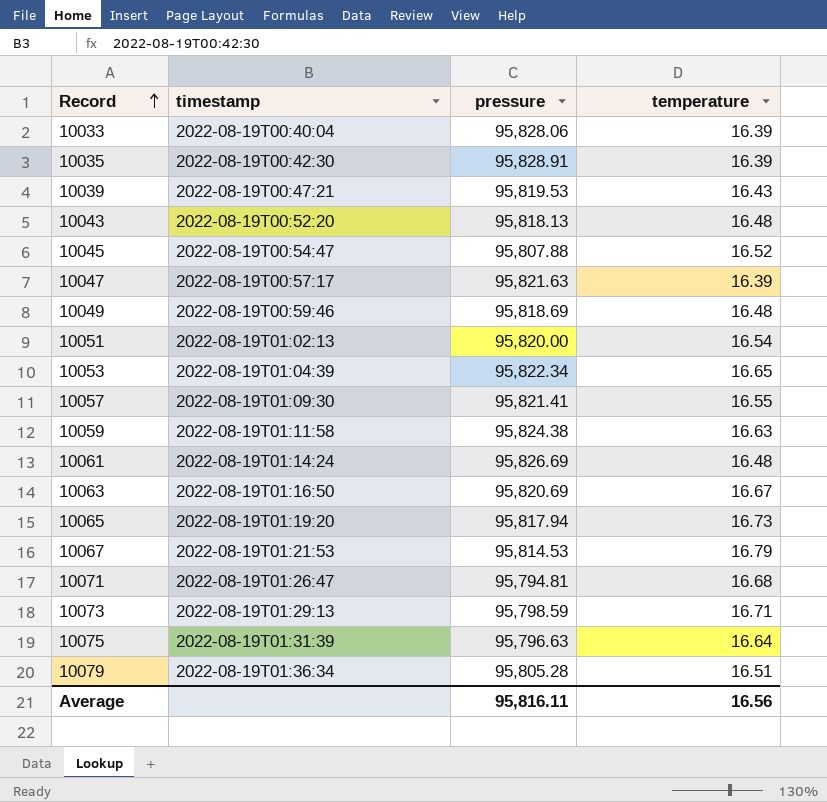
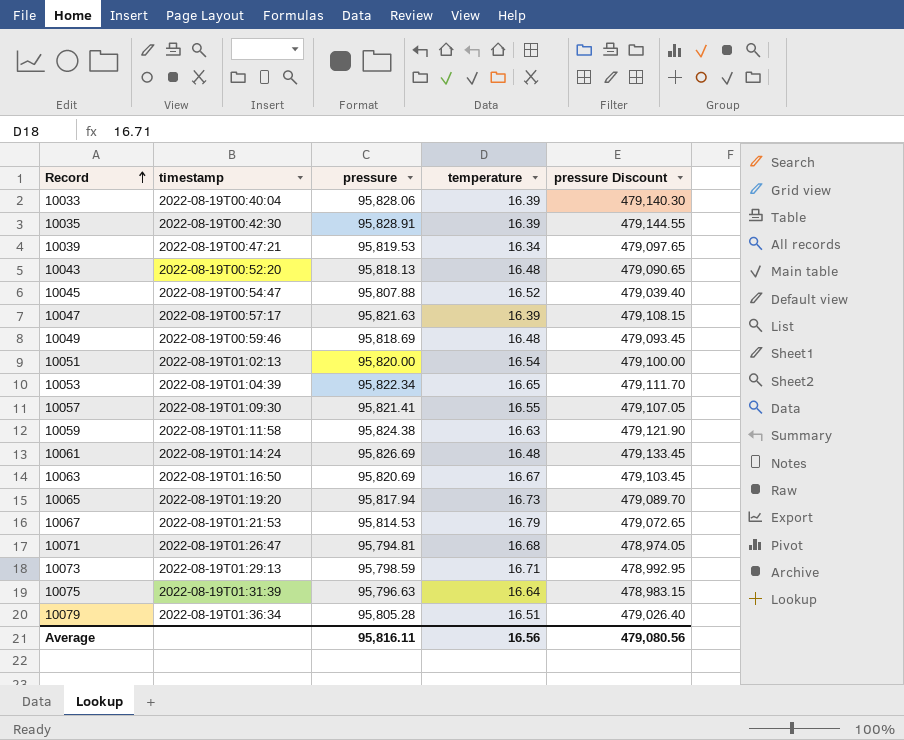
column pressure Discount | formula: none -> [pressure] * 5
10039 | temperature: 16.43 -> 16.34

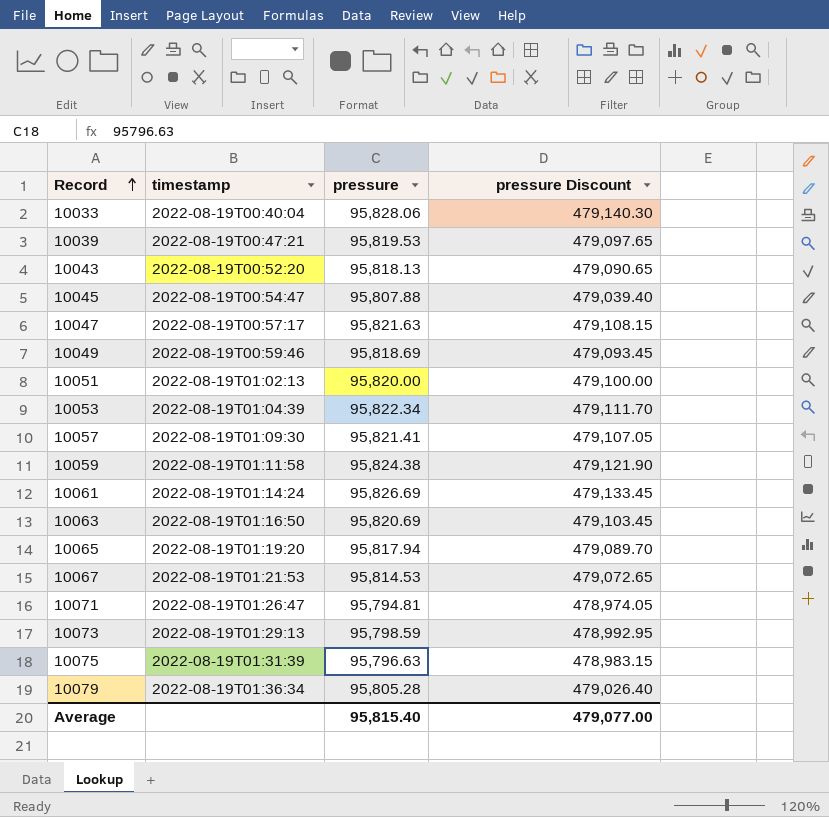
column temperature | position: 4 -> none
row 10035: 2022-08-19T00:42:30 | 95,828.91 | 16.39 | 479,144.55 -> none
Average | pressure: 95,816.11 -> 95,815.40
Average | pressure Discount: 479,080.56 -> 479,077.00

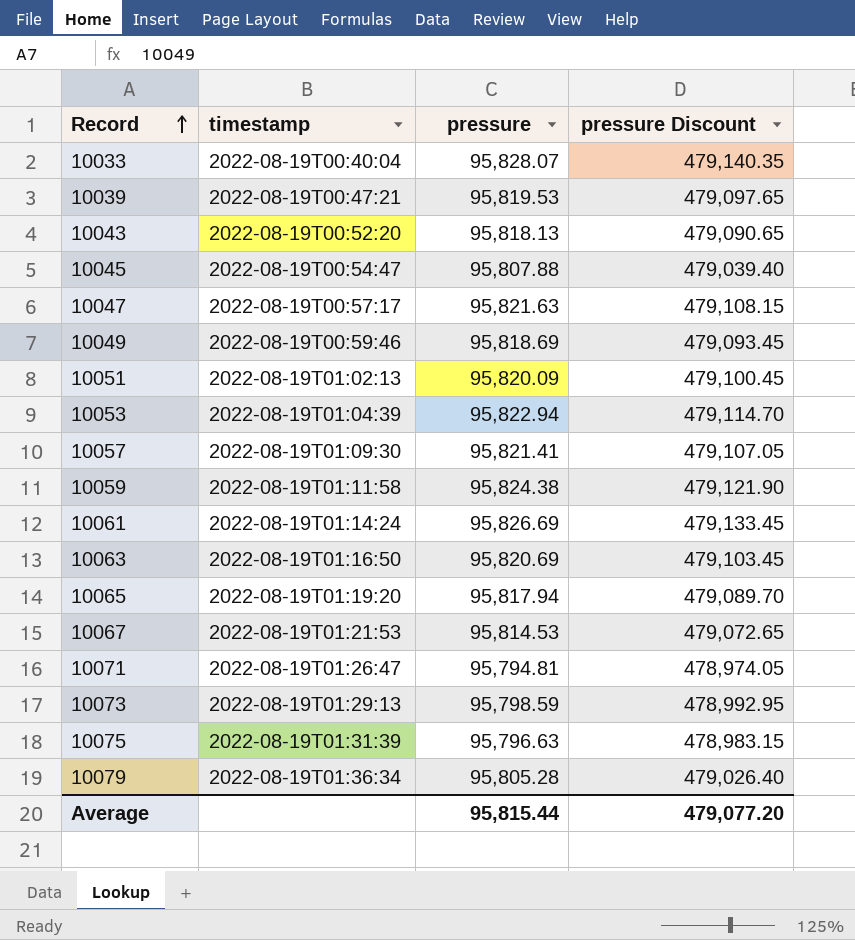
10033 | pressure: 95,828.06 -> 95,828.07
10033 | pressure Discount: 479,140.30 -> 479,140.35
10051 | pressure: 95,820.00 -> 95,820.09
10051 | pressure Discount: 479,100.00 -> 479,100.45
10053 | pressure: 95,822.34 -> 95,822.94
10053 | pressure Discount: 479,111.70 -> 479,114.70
Average | pressure: 95,815.40 -> 95,815.44
Average | pressure Discount: 479,077.00 -> 479,077.20

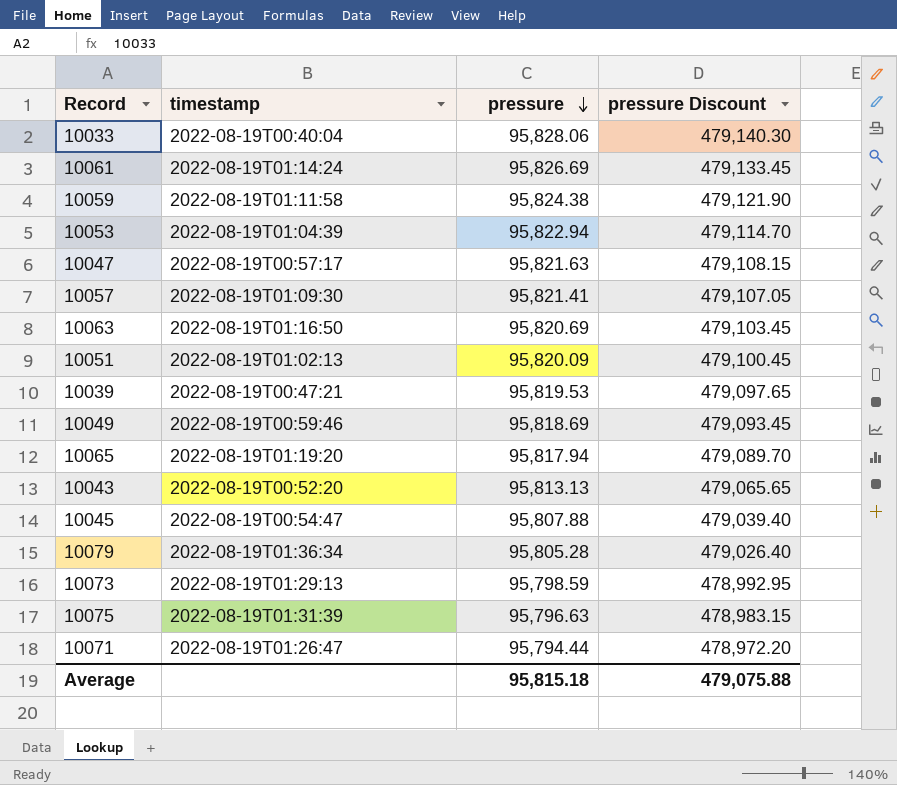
row order: Record ascending -> pressure descending
row 10067: 2022-08-19T01:21:53 | 95,814.53 | 479,072.65 -> none
10033 | pressure: 95,828.07 -> 95,828.06
10033 | pressure Discount: 479,140.35 -> 479,140.30
10043 | pressure: 95,818.13 -> 95,813.13
10043 | pressure Discount: 479,090.65 -> 479,065.65
10071 | pressure: 95,794.81 -> 95,794.44
10071 | pressure Discount: 478,974.05 -> 478,972.20
Average | pressure: 95,815.44 -> 95,815.18
Average | pressure Discount: 479,077.20 -> 479,075.88

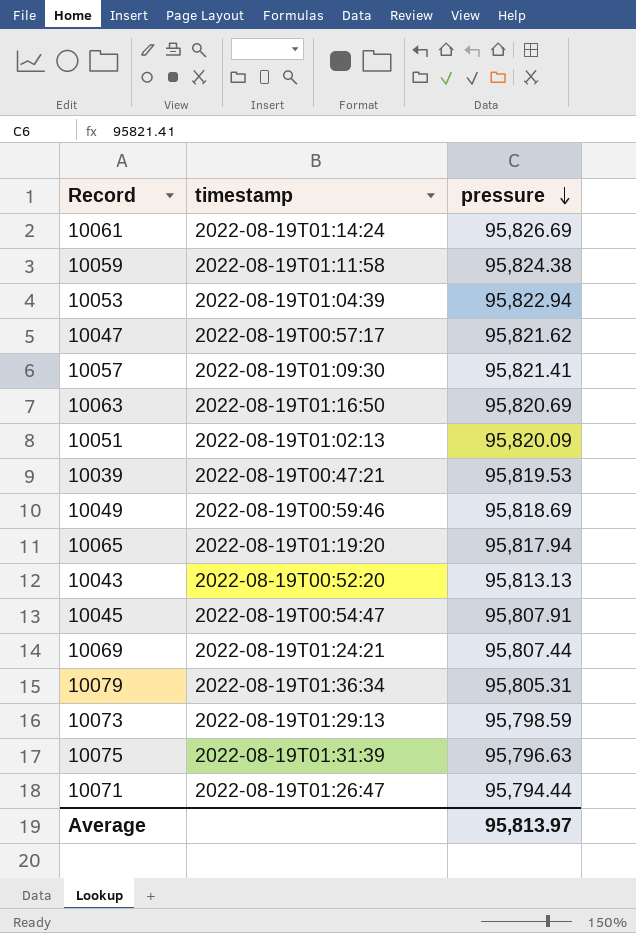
column pressure Discount | formula: [pressure] * 5 -> none
row 10033: 2022-08-19T00:40:04 | 95,828.06 | 479,140.30 -> none
10047 | pressure: 95,821.63 -> 95,821.62
10045 | pressure: 95,807.88 -> 95,807.91
row 10069: none -> 2022-08-19T01:24:21 | 95,807.44
10079 | pressure: 95,805.28 -> 95,805.31
Average | pressure: 95,815.18 -> 95,813.97

